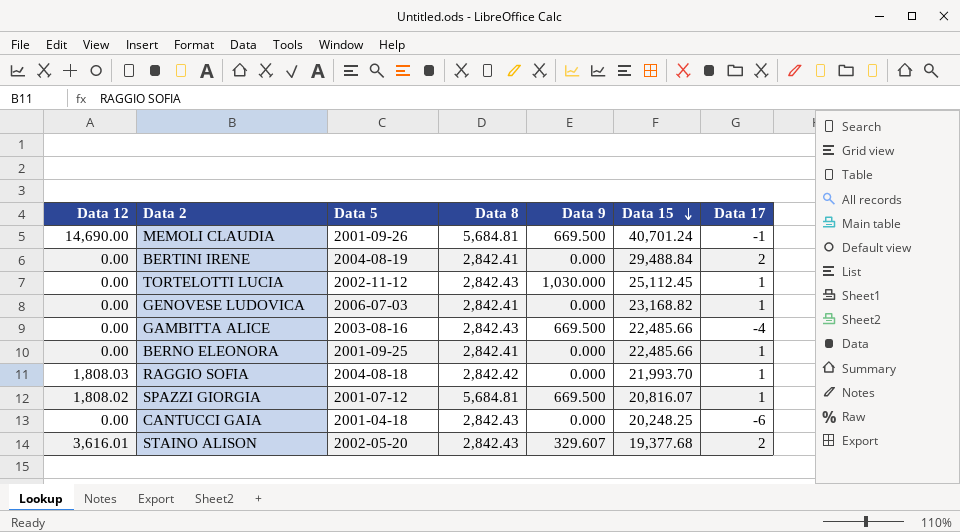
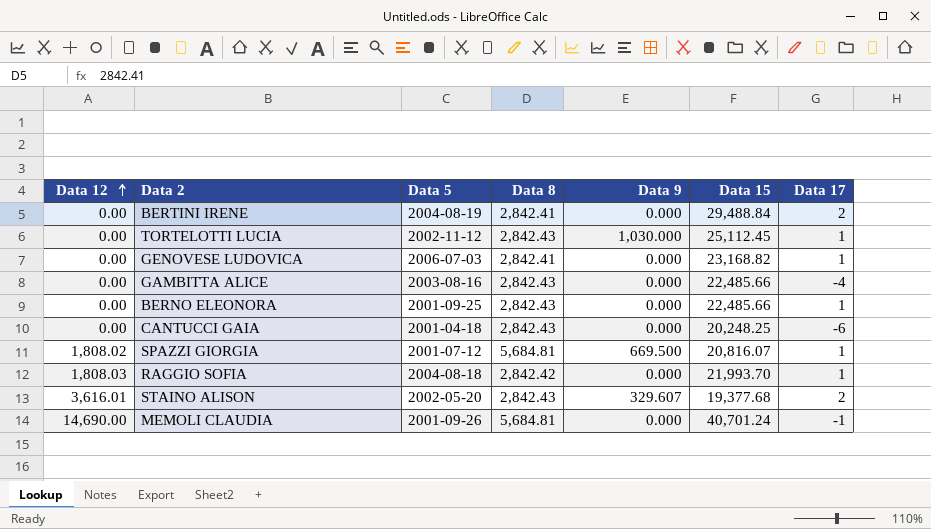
row order: Data 15 descending -> Data 12 ascending
GAMBITTA ALICE | Data 9: 669.500 -> 0.000
BERNO ELEONORA | Data 8: 2,842.41 -> 2,842.43
MEMOLI CLAUDIA | Data 9: 669.500 -> 0.000

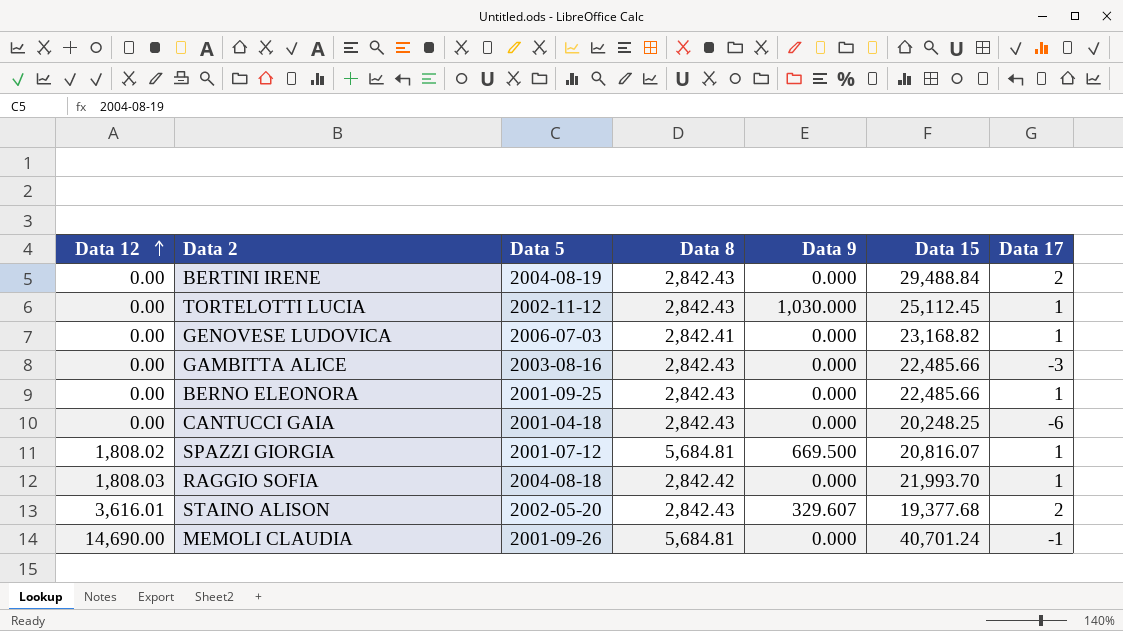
BERTINI IRENE | Data 8: 2,842.41 -> 2,842.43
GAMBITTA ALICE | Data 17: -4 -> -3

